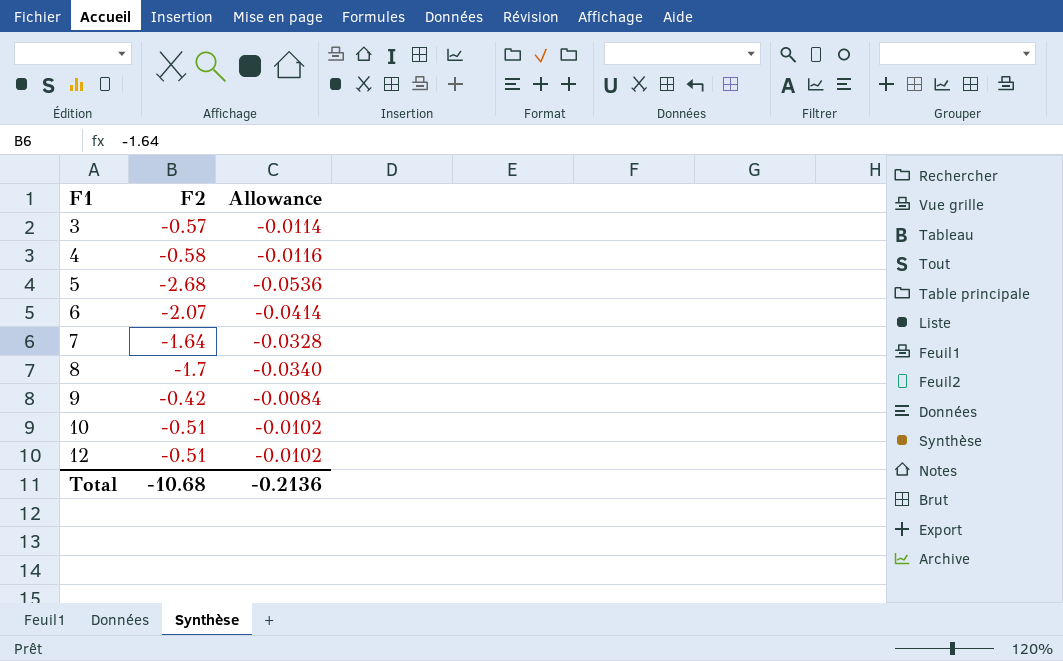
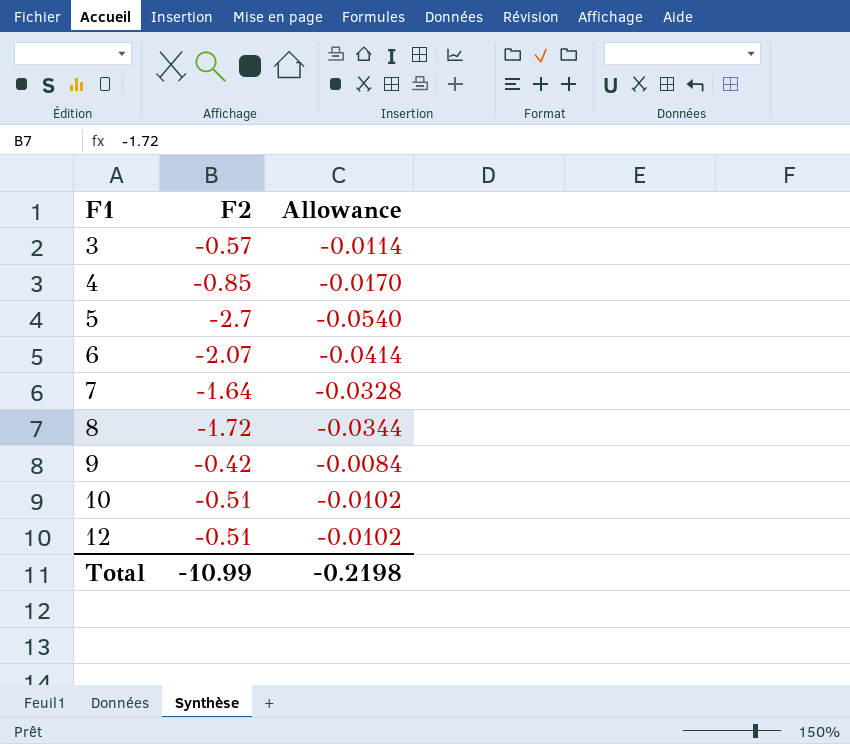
4 | F2: -0.58 -> -0.85
4 | Allowance: -0.0116 -> -0.0170
5 | F2: -2.68 -> -2.7
5 | Allowance: -0.0536 -> -0.0540
8 | F2: -1.7 -> -1.72
8 | Allowance: -0.0340 -> -0.0344
Total | F2: -10.68 -> -10.99
Total | Allowance: -0.2136 -> -0.2198

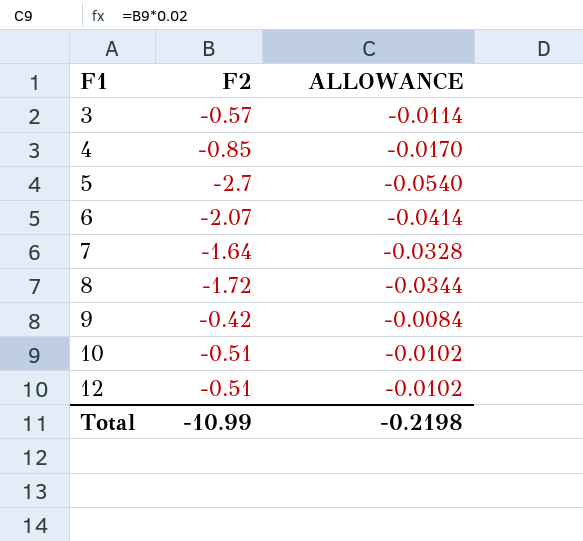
column name: Allowance -> ALLOWANCE

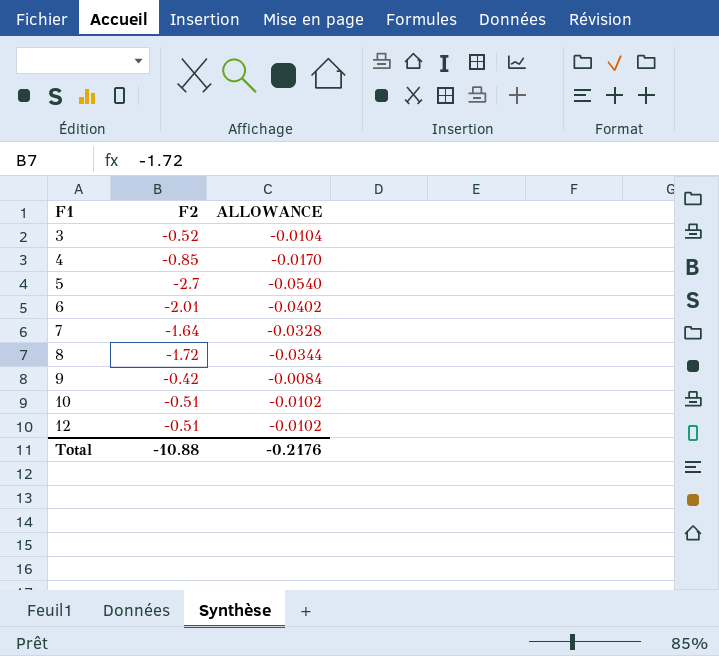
3 | F2: -0.57 -> -0.52
3 | ALLOWANCE: -0.0114 -> -0.0104
6 | F2: -2.07 -> -2.01
6 | ALLOWANCE: -0.0414 -> -0.0402
Total | F2: -10.99 -> -10.88
Total | ALLOWANCE: -0.2198 -> -0.2176

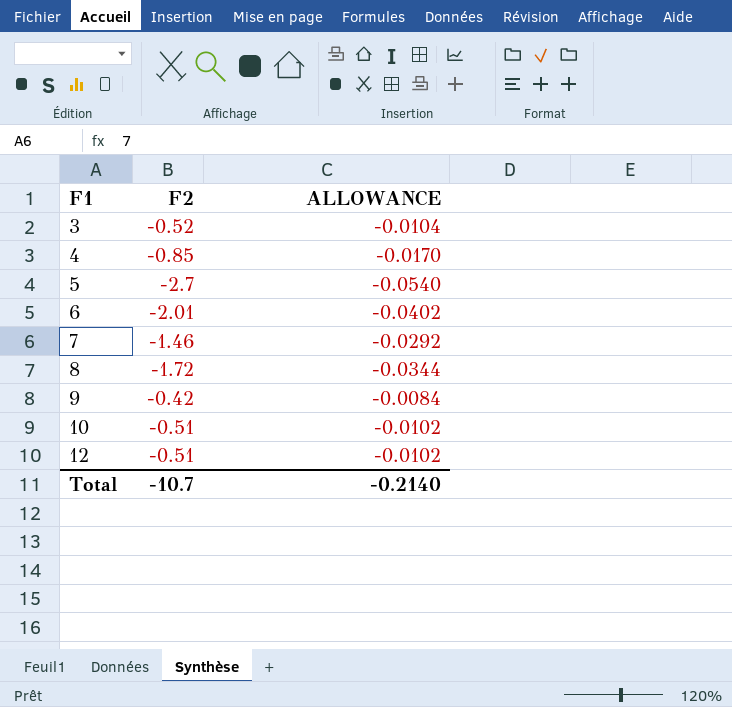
7 | F2: -1.64 -> -1.46
7 | ALLOWANCE: -0.0328 -> -0.0292
Total | F2: -10.88 -> -10.7
Total | ALLOWANCE: -0.2176 -> -0.2140

